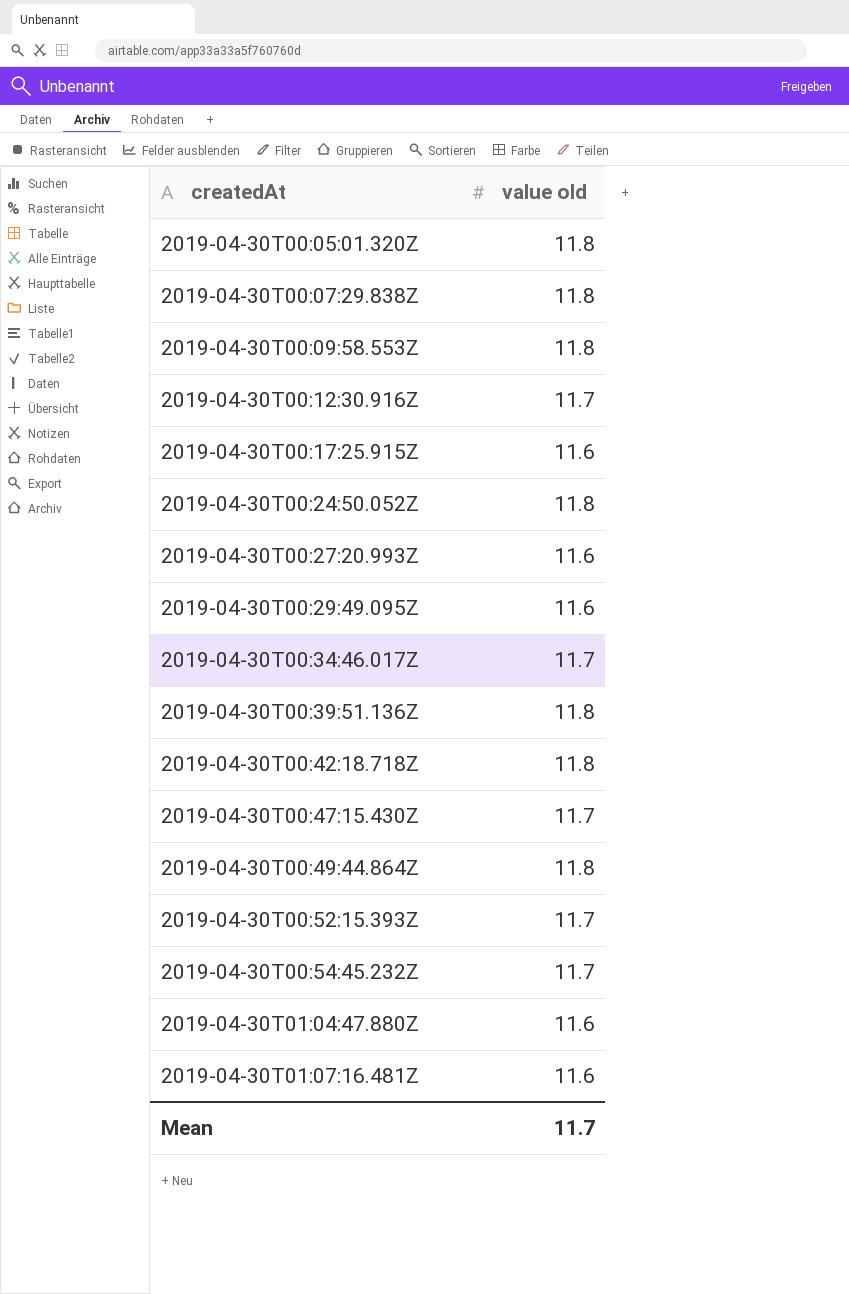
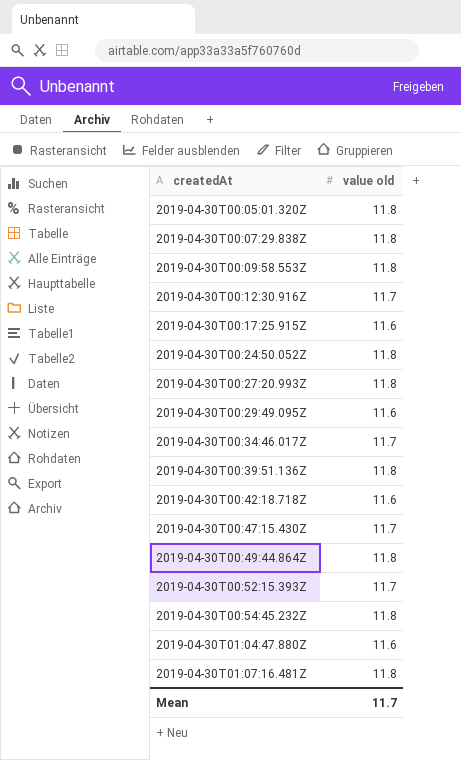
2019-04-30T00:27:20.993Z | value old: 11.6 -> 11.8
2019-04-30T00:42:18.718Z | value old: 11.8 -> 11.6
2019-04-30T00:54:45.232Z | value old: 11.7 -> 11.8
2019-04-30T01:07:16.481Z | value old: 11.6 -> 11.8

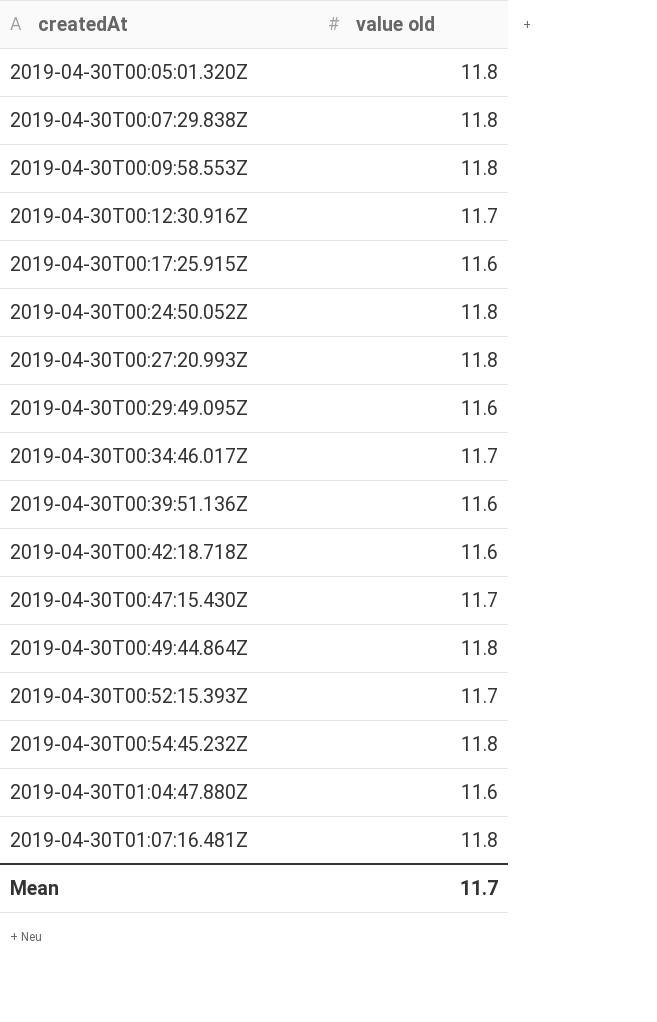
2019-04-30T00:39:51.136Z | value old: 11.8 -> 11.6

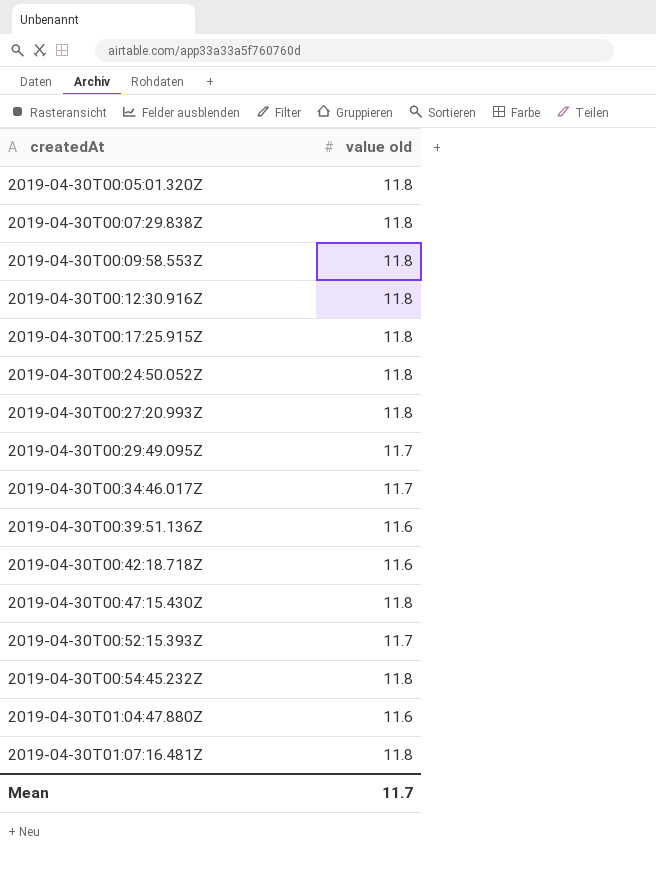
row 2019-04-30T00:49:44.864Z: 11.8 -> none
2019-04-30T00:12:30.916Z | value old: 11.7 -> 11.8
2019-04-30T00:17:25.915Z | value old: 11.6 -> 11.8
2019-04-30T00:29:49.095Z | value old: 11.6 -> 11.7
2019-04-30T00:47:15.430Z | value old: 11.7 -> 11.8

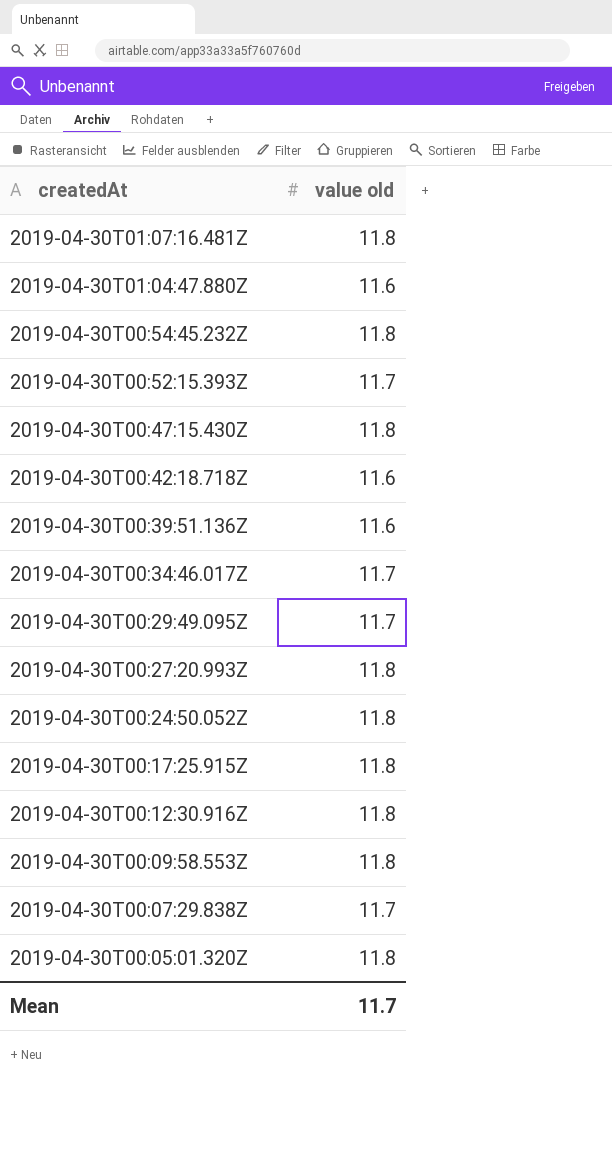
row order: createdAt ascending -> createdAt descending
2019-04-30T00:07:29.838Z | value old: 11.8 -> 11.7

